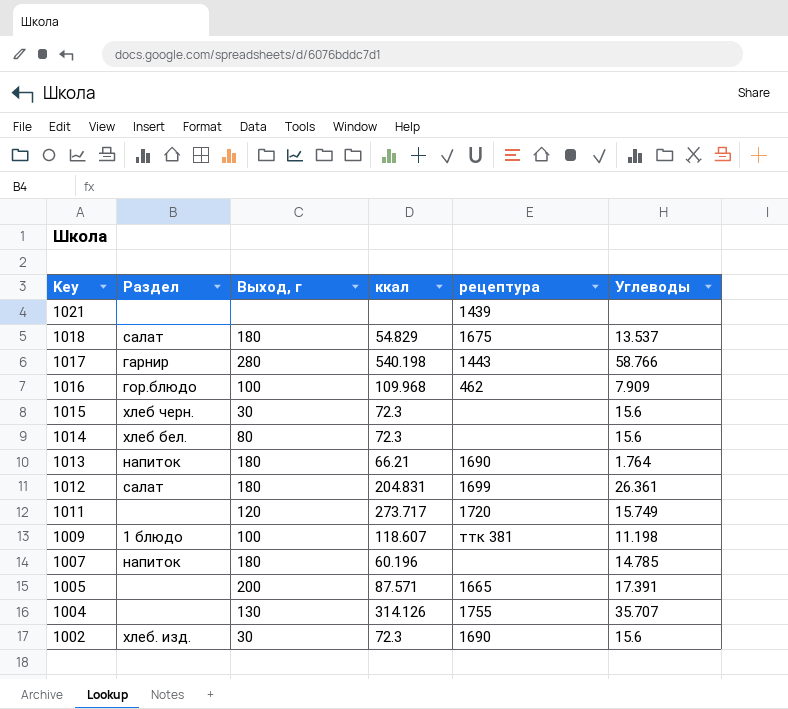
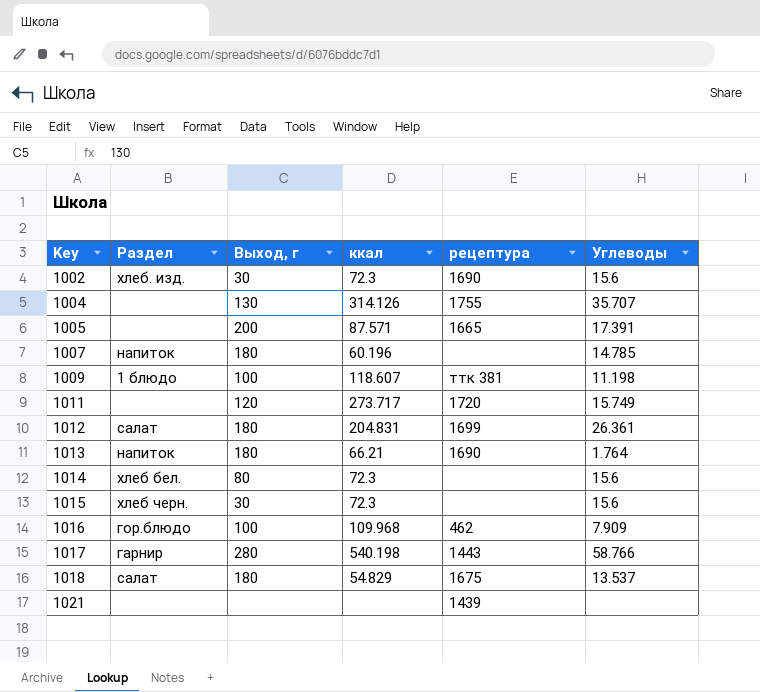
row order: Key descending -> Key ascending

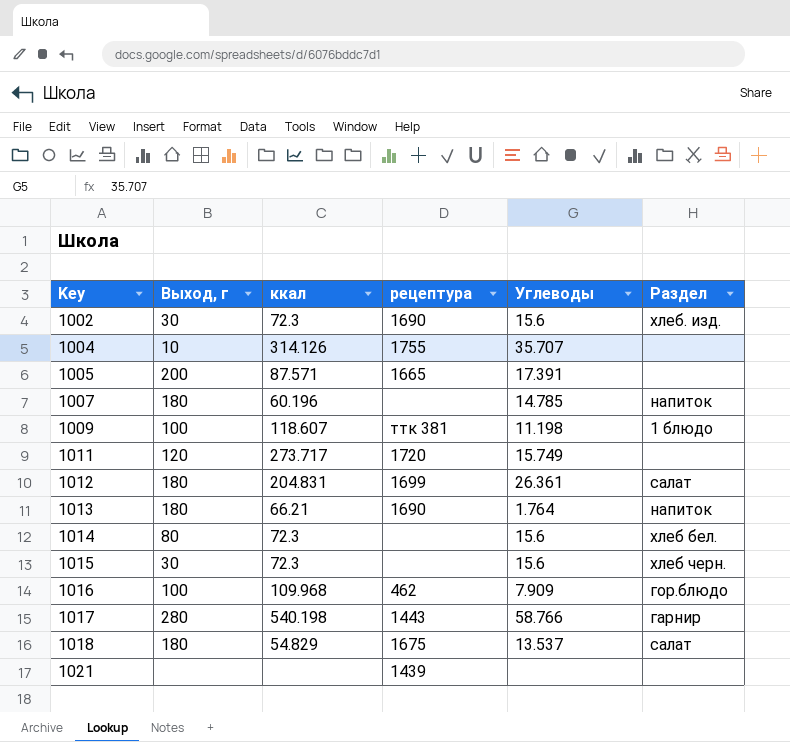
column Раздел | position: 2 -> 6
1004 | Выход, г: 130 -> 10

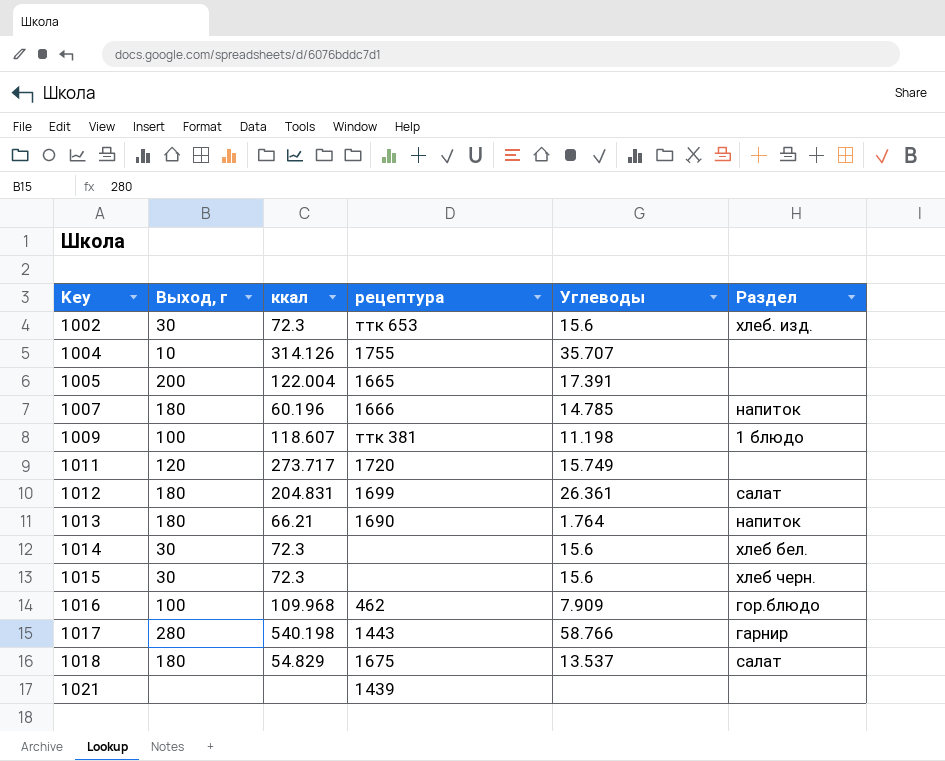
1002 | рецептура: 1690 -> ттк 653
1005 | ккал: 87.571 -> 122.004
1007 | рецептура: none -> 1666
1014 | Выход, г: 80 -> 30

